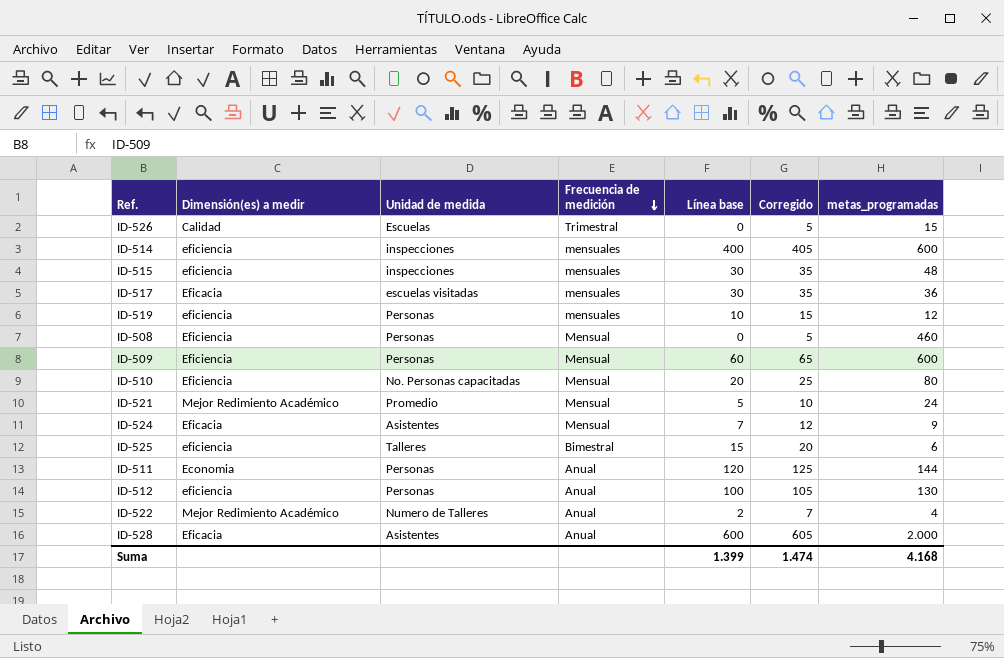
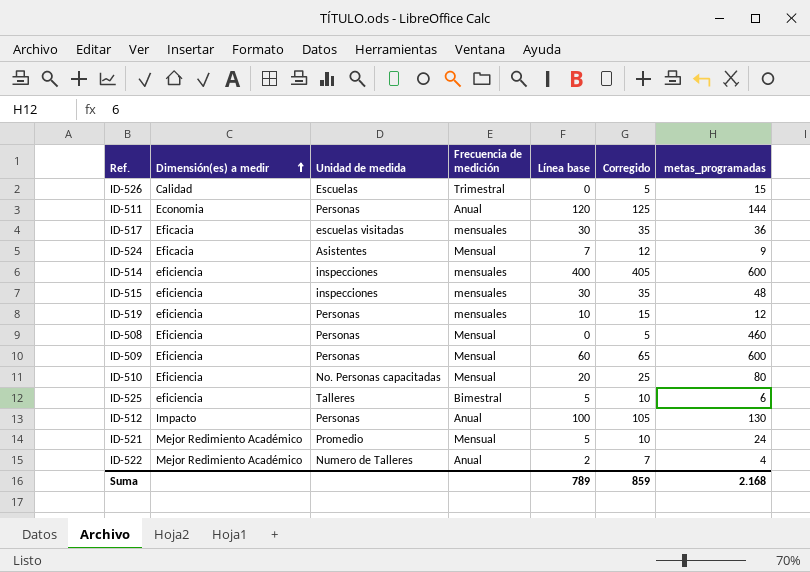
row order: Frecuencia de medición descending -> Dimensión(es) a medir ascending
row ID-528: Eficacia | Asistentes | Anual | 600 | 605 | 2.000 -> none
ID-525 | Línea base: 15 -> 5
ID-525 | Corregido: 20 -> 10
ID-512 | Dimensión(es) a medir: eficiencia -> Impacto
Suma | Línea base: 1.399 -> 789
Suma | Corregido: 1.474 -> 859
Suma | metas_programadas: 4.168 -> 2.168

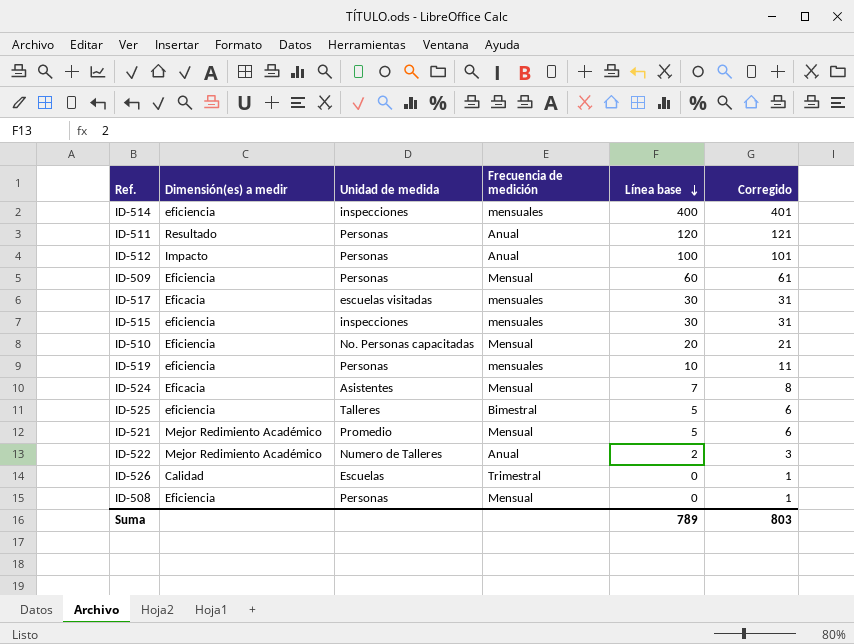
row order: Dimensión(es) a medir ascending -> Línea base descending
column metas_programadas | position: 7 -> none
column Corregido | formula: [Línea base] + 5 -> [Línea base] + 1
ID-511 | Dimensión(es) a medir: Economia -> Resultado
Suma | Corregido: 859 -> 803

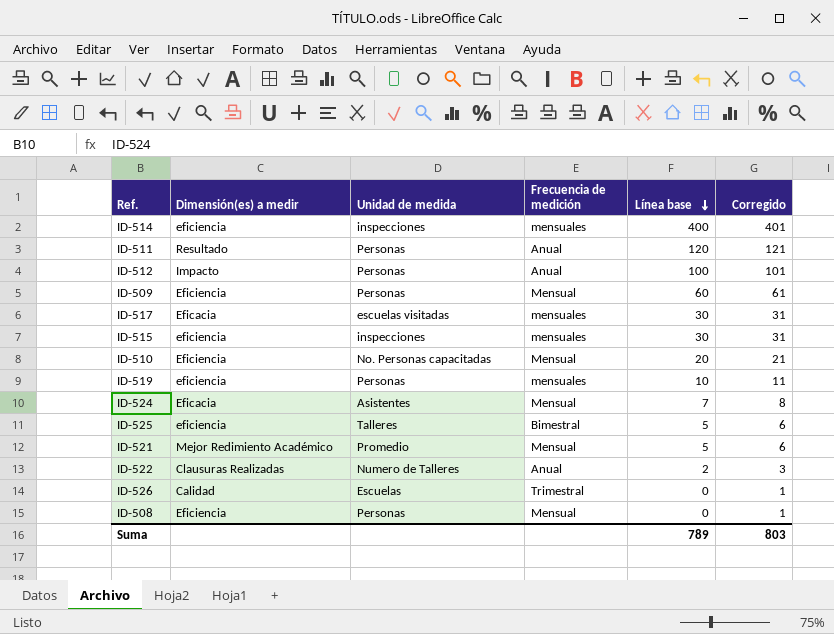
ID-522 | Dimensión(es) a medir: Mejor Redimiento Académico -> Clausuras Realizadas

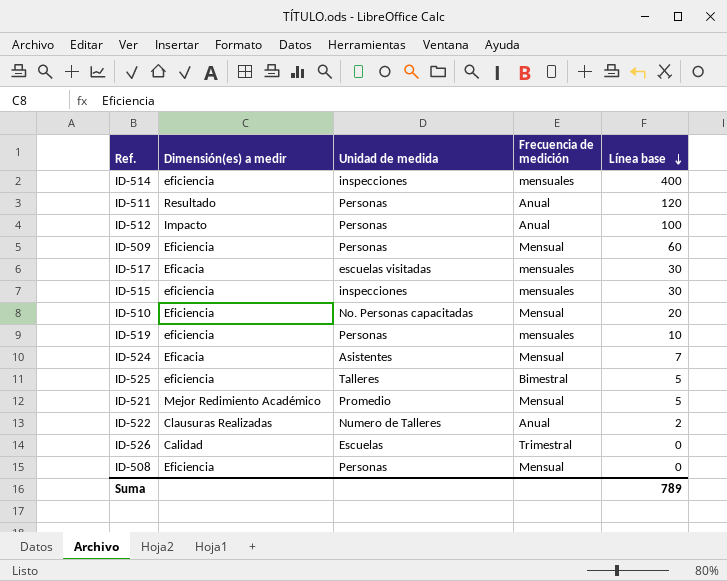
column Corregido | formula: [Línea base] + 1 -> none

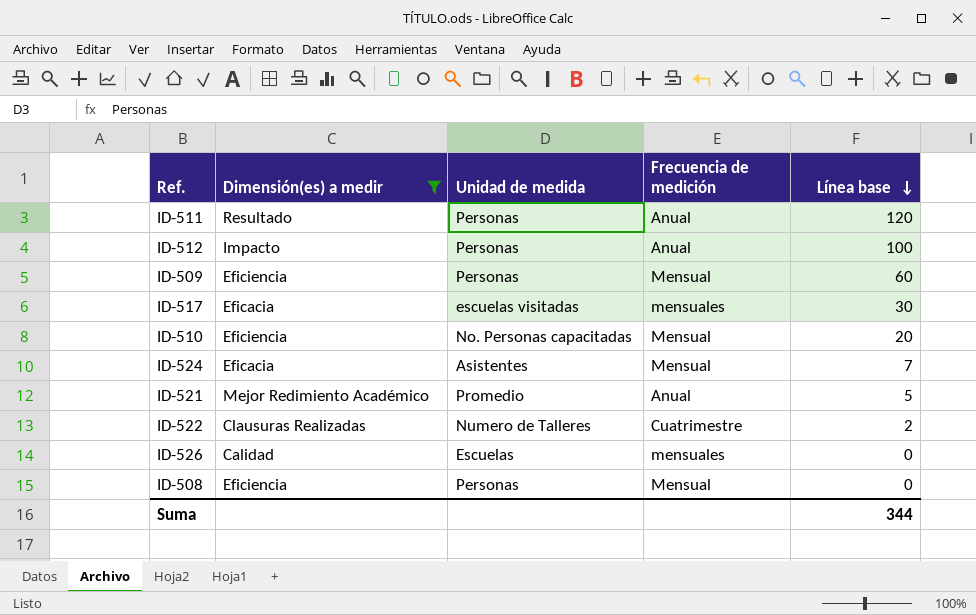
filter: none -> Dimensión(es) a medir != eficiencia
ID-521 | Frecuencia de medición: Mensual -> Anual
ID-522 | Frecuencia de medición: Anual -> Cuatrimestre
ID-526 | Frecuencia de medición: Trimestral -> mensuales
Suma | Línea base: 789 -> 344

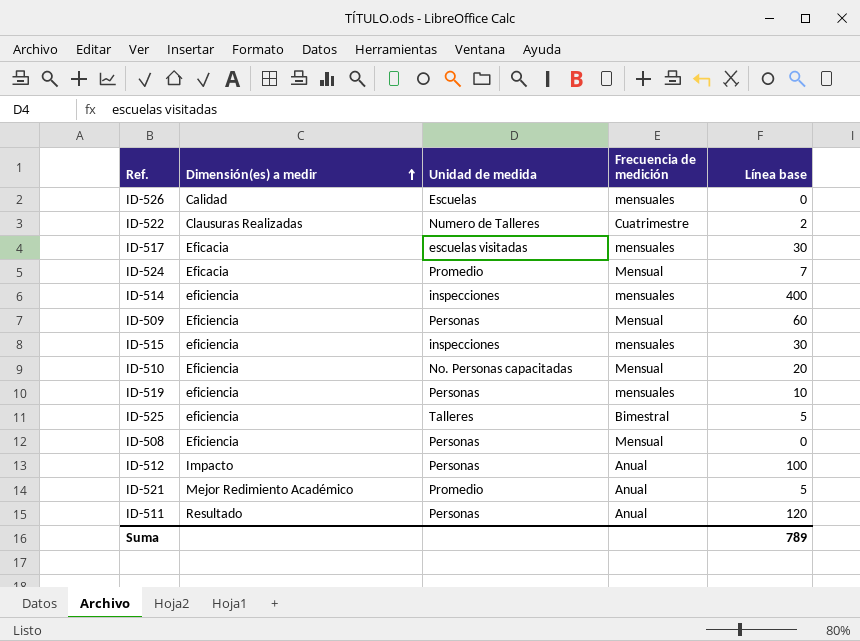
filter: Dimensión(es) a medir != eficiencia -> none
row order: Línea base descending -> Dimensión(es) a medir ascending
ID-524 | Unidad de medida: Asistentes -> Promedio
Suma | Línea base: 344 -> 789

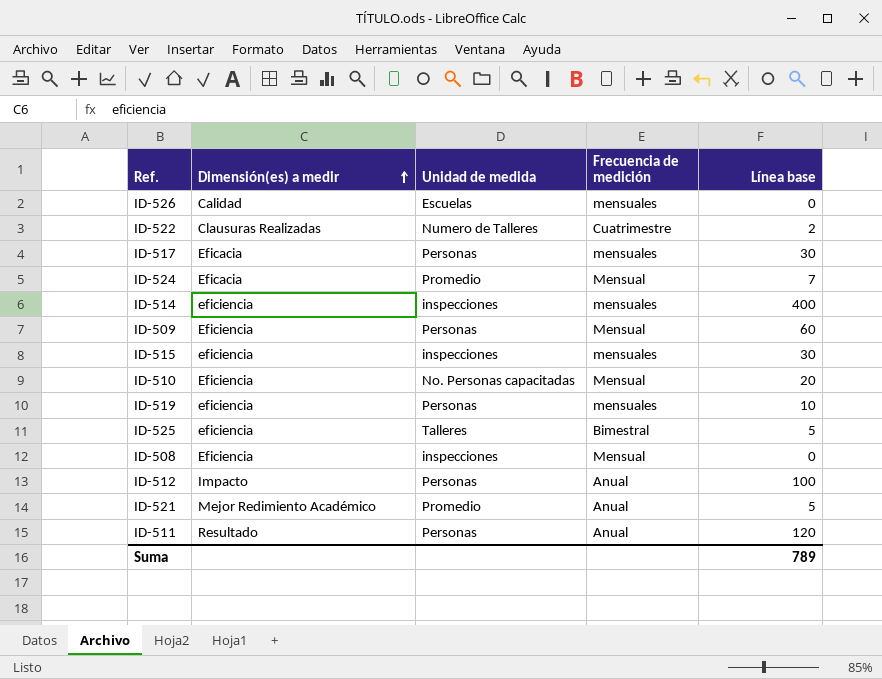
ID-517 | Unidad de medida: escuelas visitadas -> Personas
ID-508 | Unidad de medida: Personas -> inspecciones

